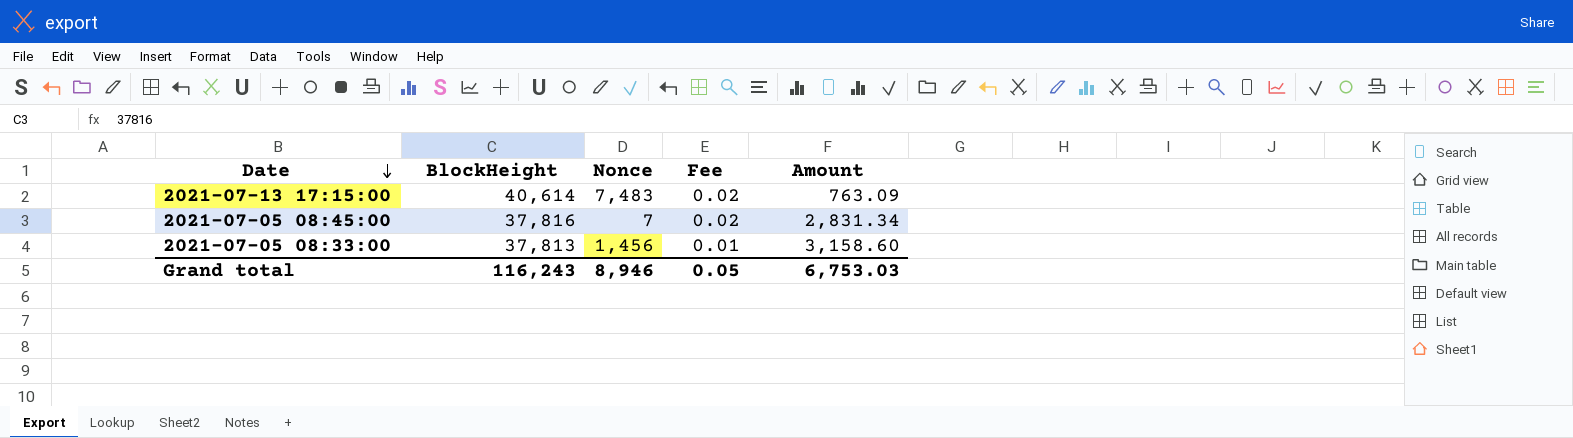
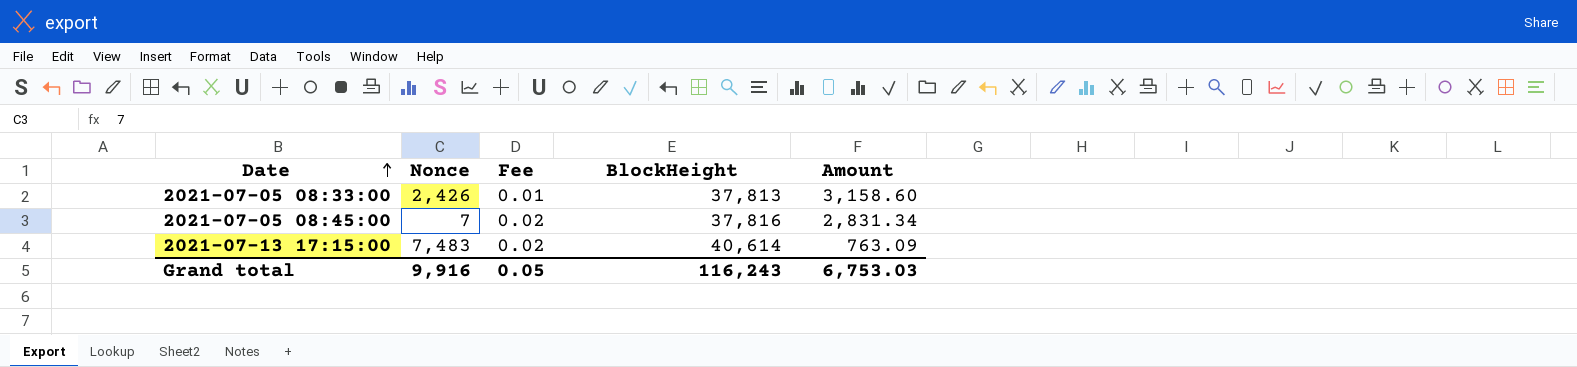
row order: Date descending -> Date ascending
column BlockHeight | position: 2 -> 4
2021-07-05 08:33:00 | Nonce: 1,456 -> 2,426
Grand total | Nonce: 8,946 -> 9,916

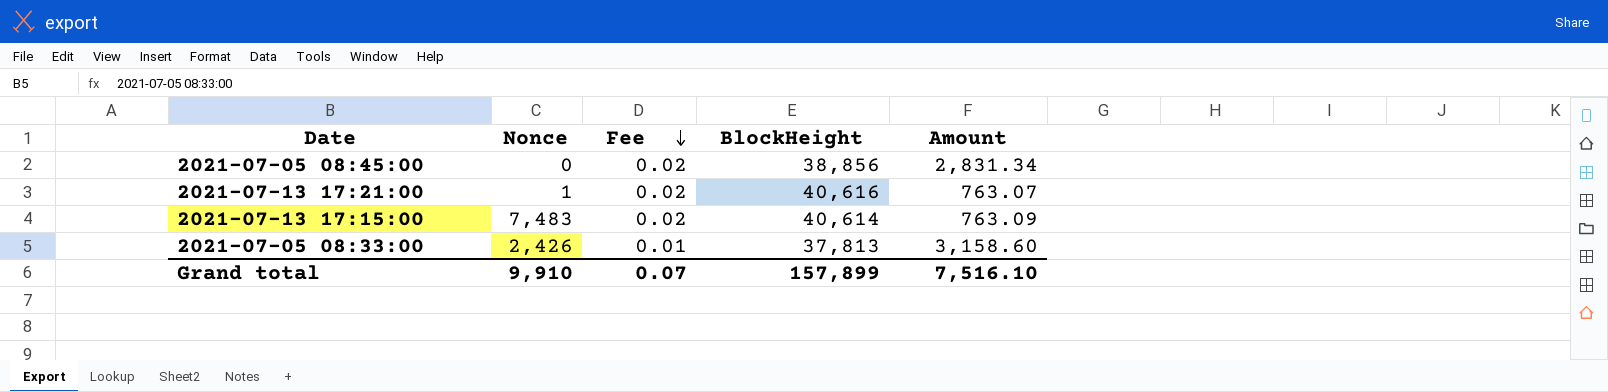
row order: Date ascending -> Fee descending
2021-07-05 08:45:00 | Nonce: 7 -> 0
2021-07-05 08:45:00 | BlockHeight: 37,816 -> 38,856
row 2021-07-13 17:21:00: none -> 1 | 0.02 | 40,616 | 763.07
Grand total | Nonce: 9,916 -> 9,910
Grand total | Fee: 0.05 -> 0.07
Grand total | BlockHeight: 116,243 -> 157,899
Grand total | Amount: 6,753.03 -> 7,516.10

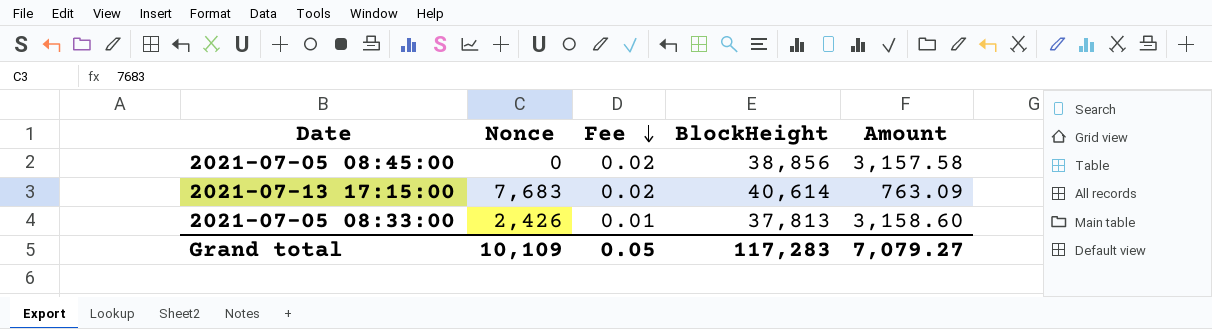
row 2021-07-13 17:21:00: 1 | 0.02 | 40,616 | 763.07 -> none
2021-07-05 08:45:00 | Amount: 2,831.34 -> 3,157.58
2021-07-13 17:15:00 | Nonce: 7,483 -> 7,683
Grand total | Nonce: 9,910 -> 10,109
Grand total | Fee: 0.07 -> 0.05
Grand total | BlockHeight: 157,899 -> 117,283
Grand total | Amount: 7,516.10 -> 7,079.27

